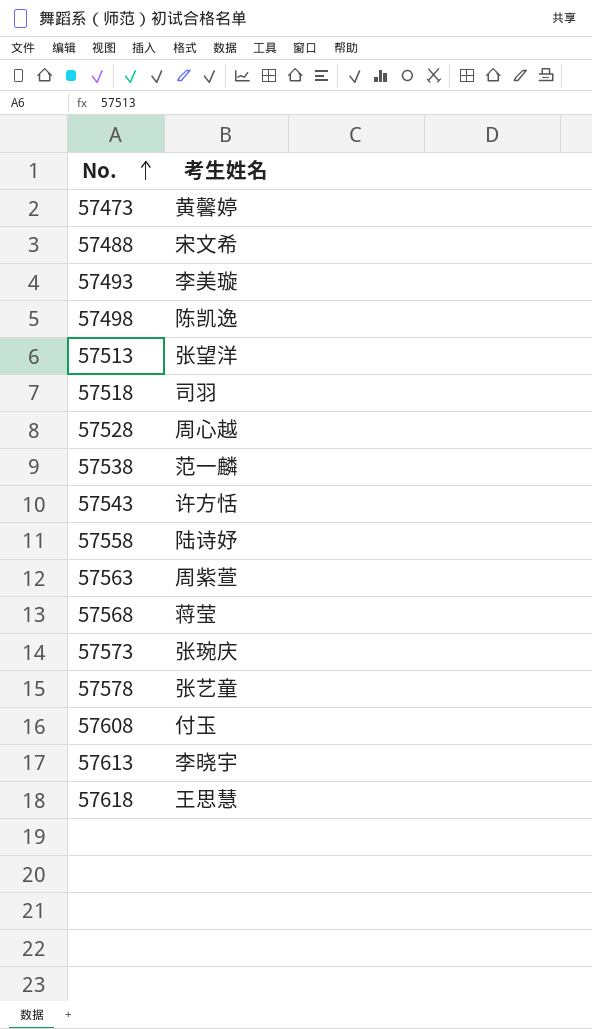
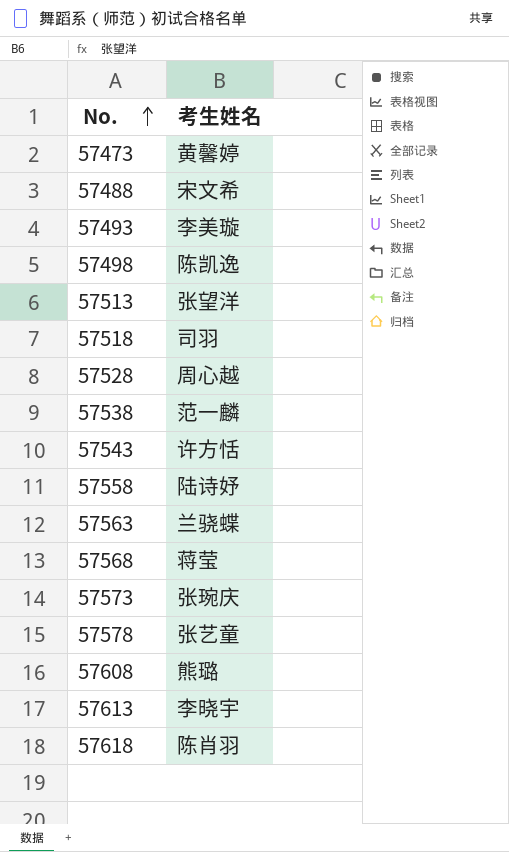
57563 | 考生姓名: 周紫萱 -> 兰骁蝶
57608 | 考生姓名: 付玉 -> 熊璐
57618 | 考生姓名: 王思慧 -> 陈肖羽

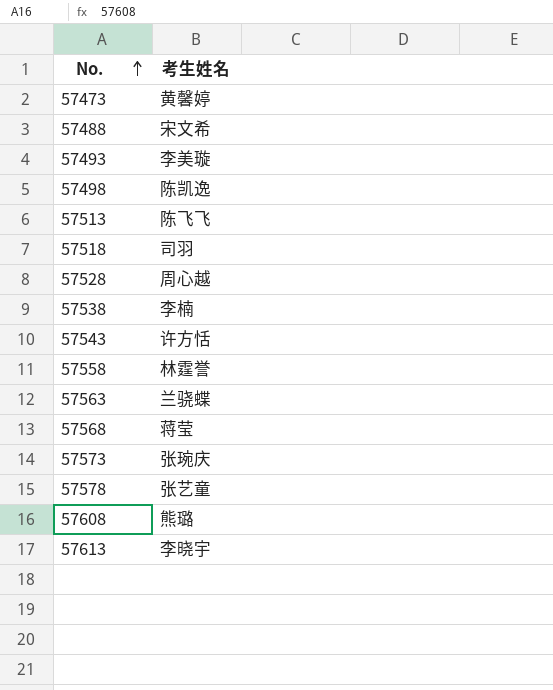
row 57618: 陈肖羽 -> none
57513 | 考生姓名: 张望洋 -> 陈飞飞
57538 | 考生姓名: 范一麟 -> 李楠
57558 | 考生姓名: 陆诗妤 -> 林霆誉

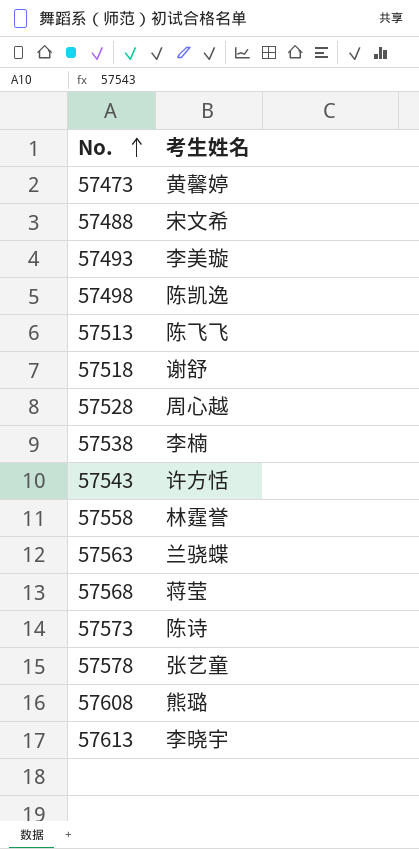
57518 | 考生姓名: 司羽 -> 谢舒
57573 | 考生姓名: 张琬庆 -> 陈诗

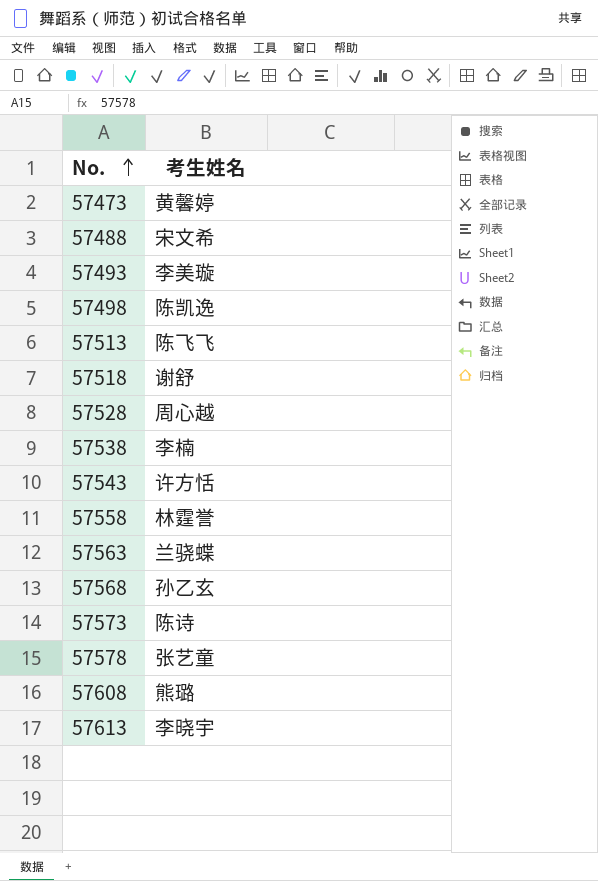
57568 | 考生姓名: 蒋莹 -> 孙乙玄

